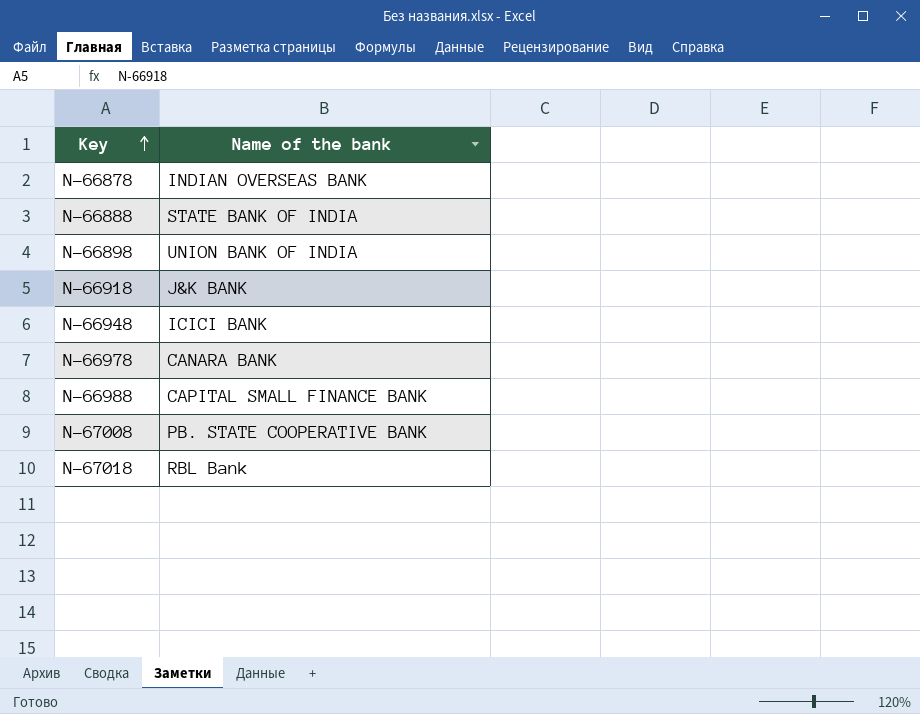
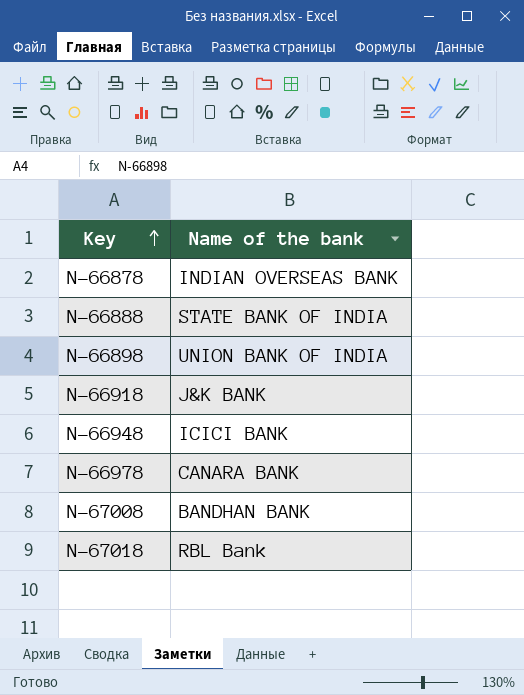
row N-66988: CAPITAL SMALL FINANCE BANK -> none
N-67008 | Name of the bank: PB. STATE COOPERATIVE BANK -> BANDHAN BANK

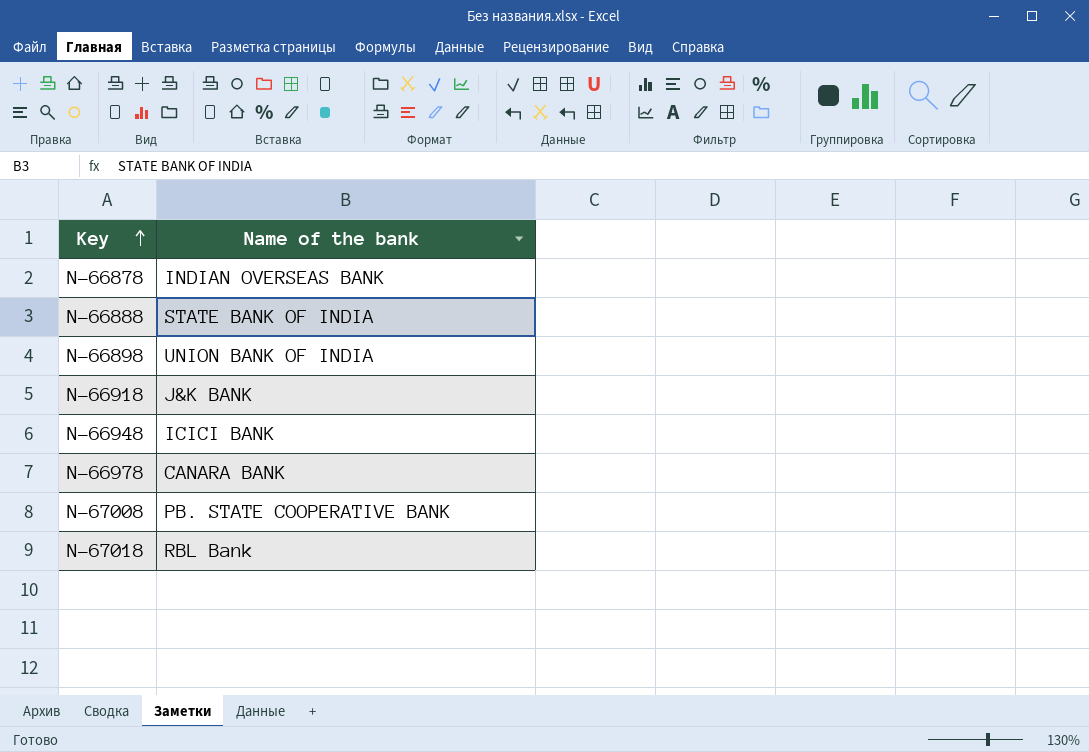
N-67008 | Name of the bank: BANDHAN BANK -> PB. STATE COOPERATIVE BANK

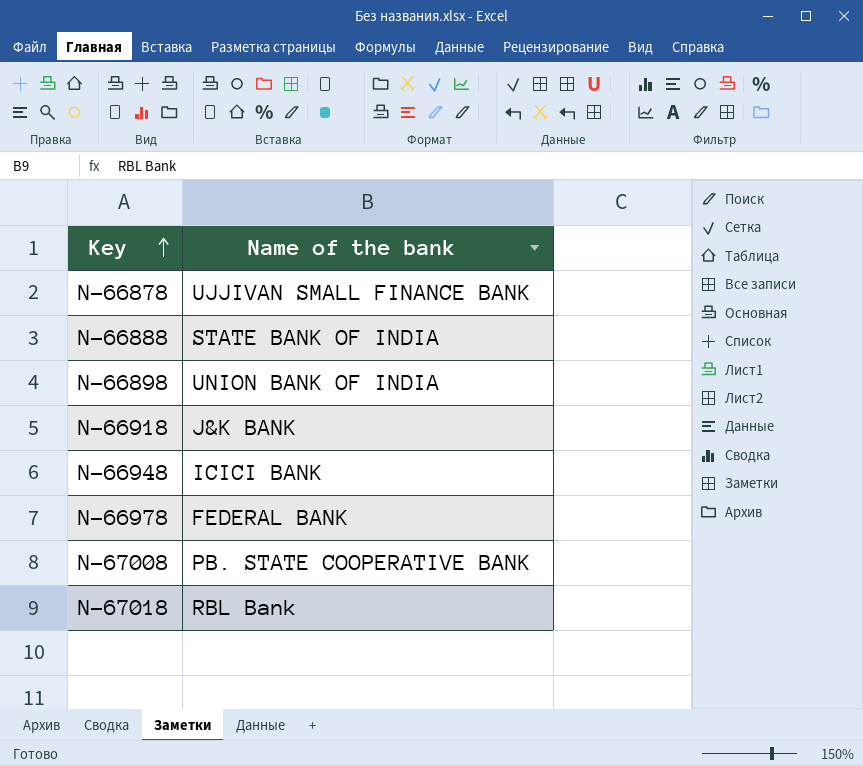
N-66878 | Name of the bank: INDIAN OVERSEAS BANK -> UJJIVAN SMALL FINANCE BANK
N-66978 | Name of the bank: CANARA BANK -> FEDERAL BANK

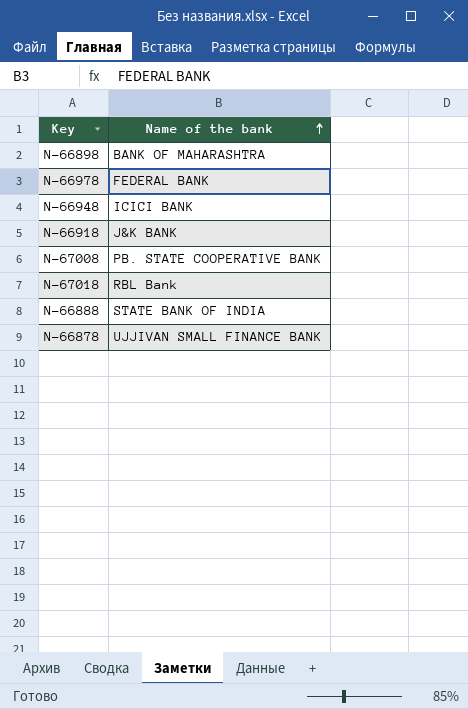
row order: Key ascending -> Name of the bank ascending
N-66898 | Name of the bank: UNION BANK OF INDIA -> BANK OF MAHARASHTRA

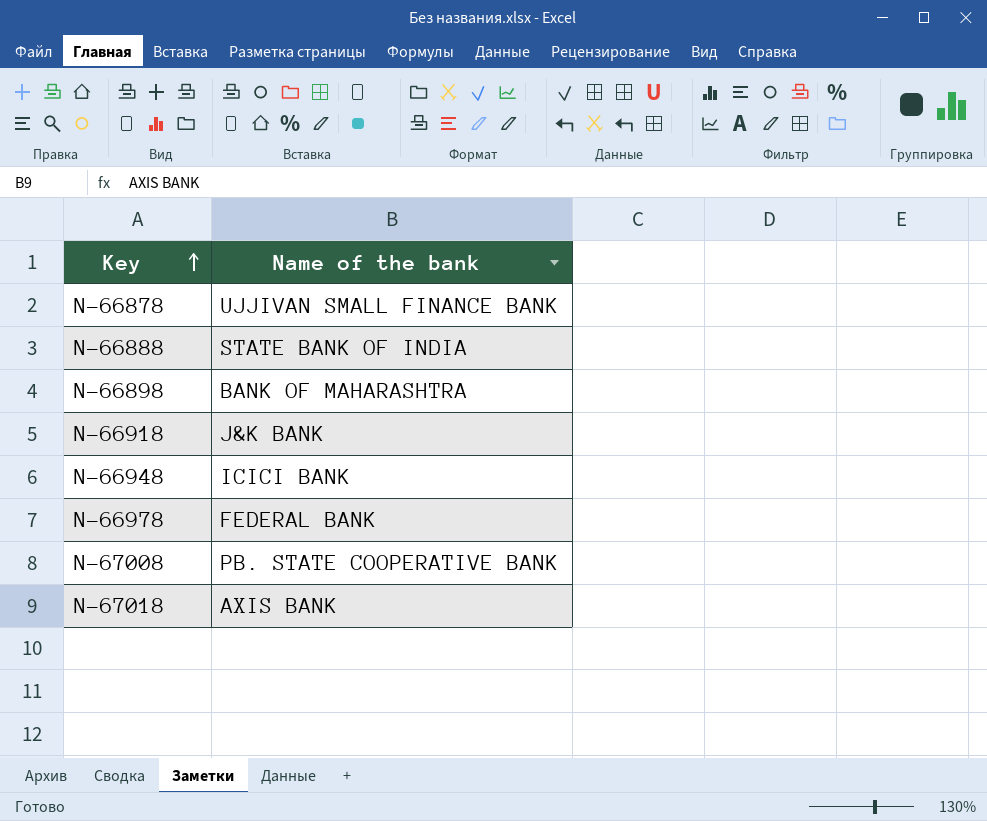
row order: Name of the bank ascending -> Key ascending
N-67018 | Name of the bank: RBL Bank -> AXIS BANK

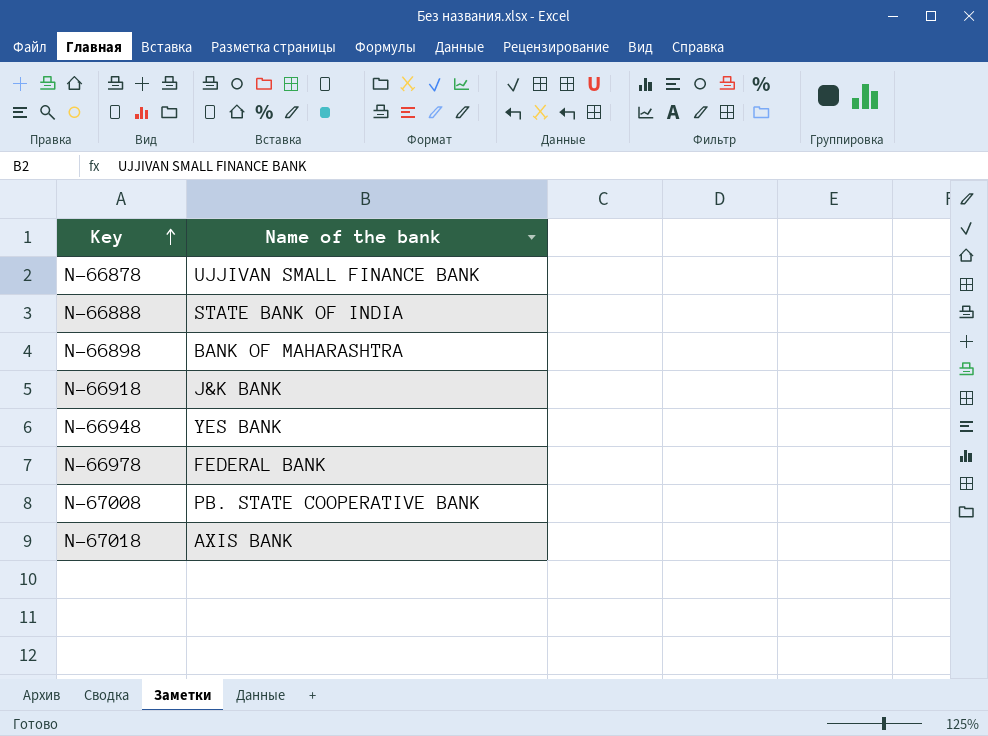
N-66948 | Name of the bank: ICICI BANK -> YES BANK

